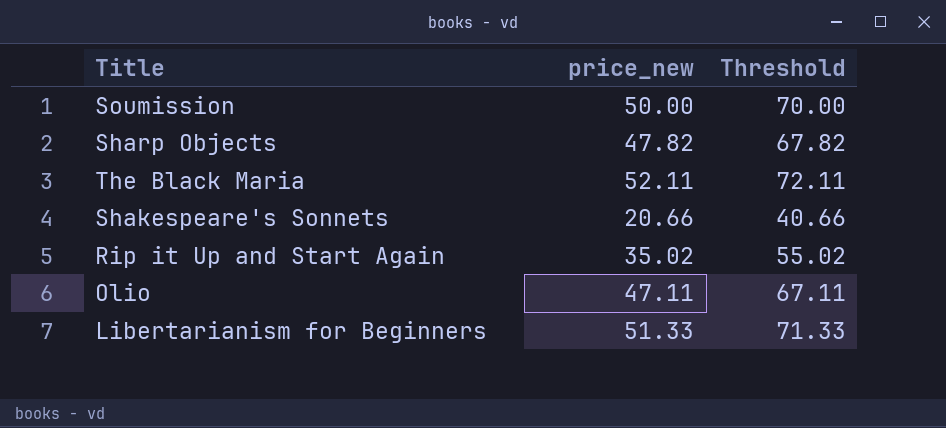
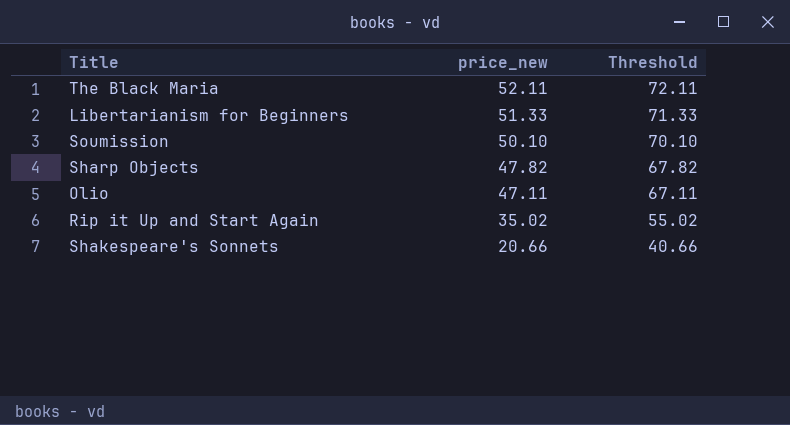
row order: none -> price_new descending
Soumission | price_new: 50.00 -> 50.10
Soumission | Threshold: 70.00 -> 70.10

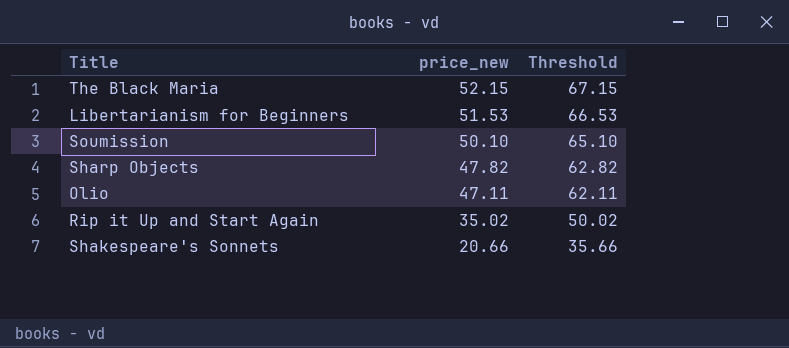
column Threshold | formula: [price_new] + 20 -> [price_new] + 15
The Black Maria | price_new: 52.11 -> 52.15
Libertarianism for Beginners | price_new: 51.33 -> 51.53

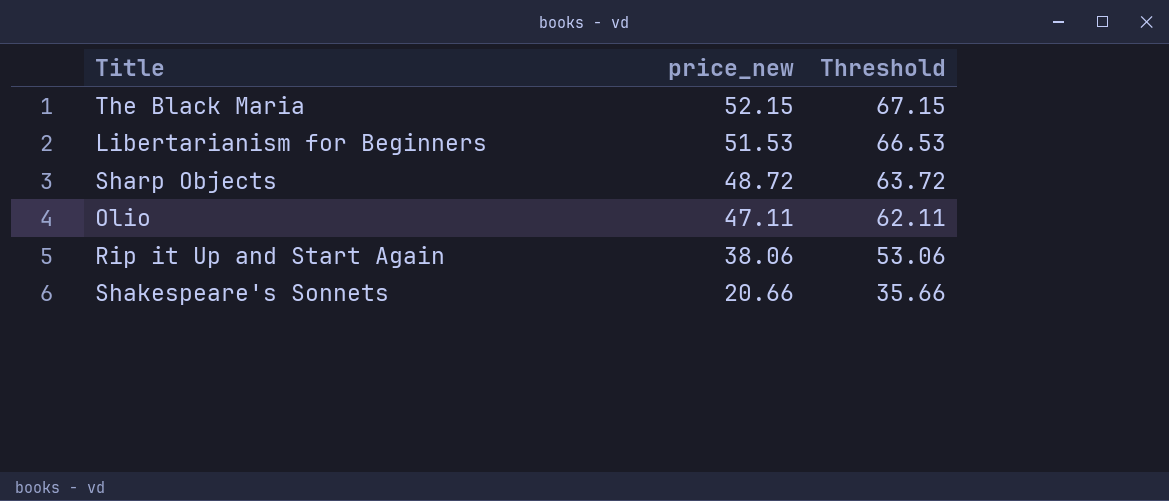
row Soumission: 50.10 | 65.10 -> none
Sharp Objects | price_new: 47.82 -> 48.72
Sharp Objects | Threshold: 62.82 -> 63.72
Rip it Up and Start Again | price_new: 35.02 -> 38.06
Rip it Up and Start Again | Threshold: 50.02 -> 53.06

